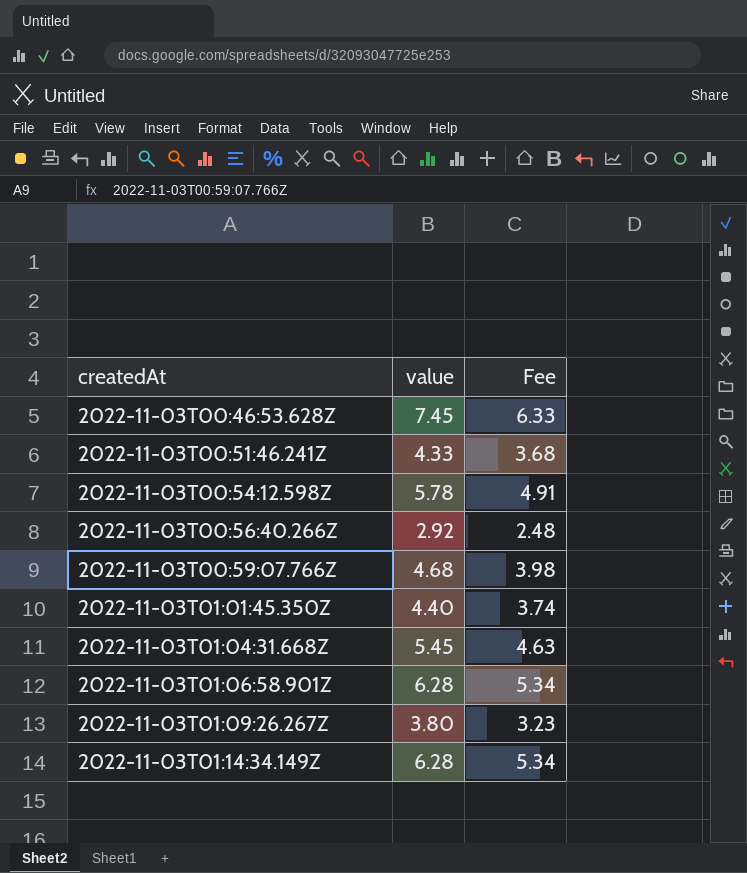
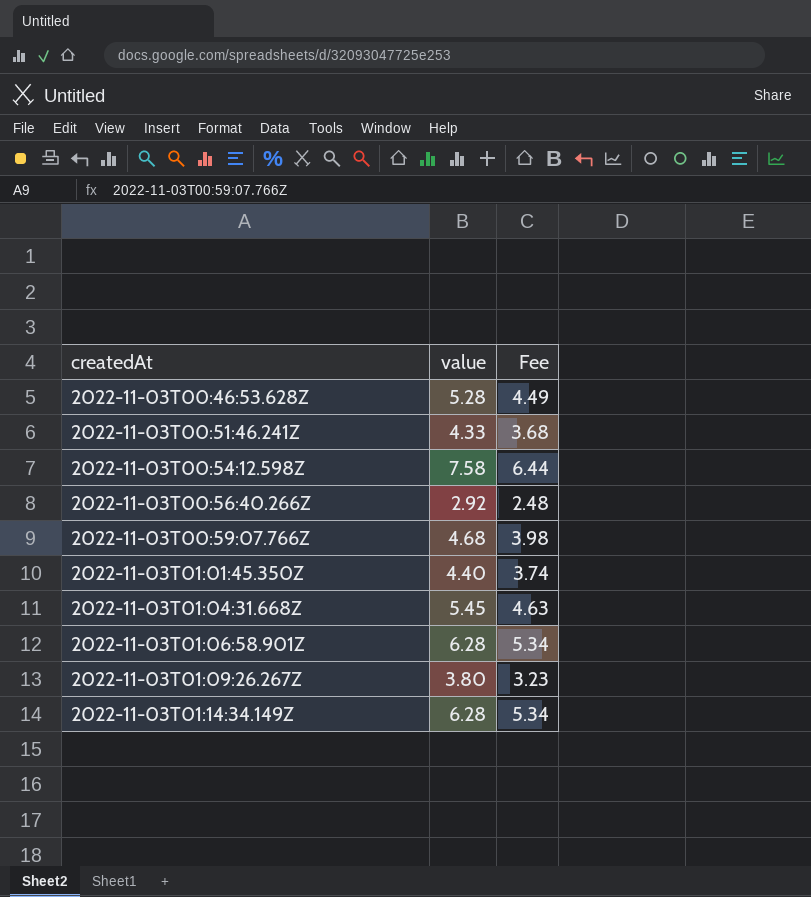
2022-11-03T00:46:53.628Z | value: 7.45 -> 5.28
2022-11-03T00:46:53.628Z | Fee: 6.33 -> 4.49
2022-11-03T00:54:12.598Z | value: 5.78 -> 7.58
2022-11-03T00:54:12.598Z | Fee: 4.91 -> 6.44

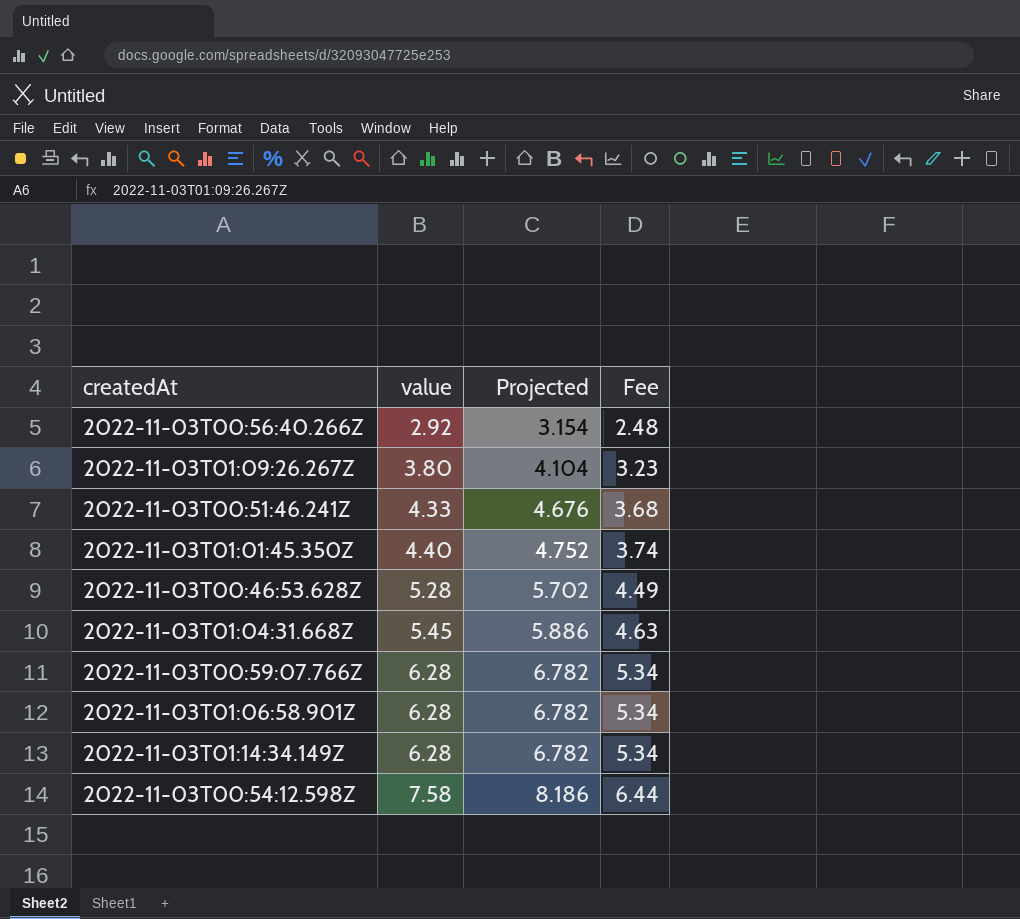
row order: createdAt ascending -> value ascending
column Projected | formula: none -> [value] * 1.08
2022-11-03T00:59:07.766Z | value: 4.68 -> 6.28
2022-11-03T00:59:07.766Z | Fee: 3.98 -> 5.34

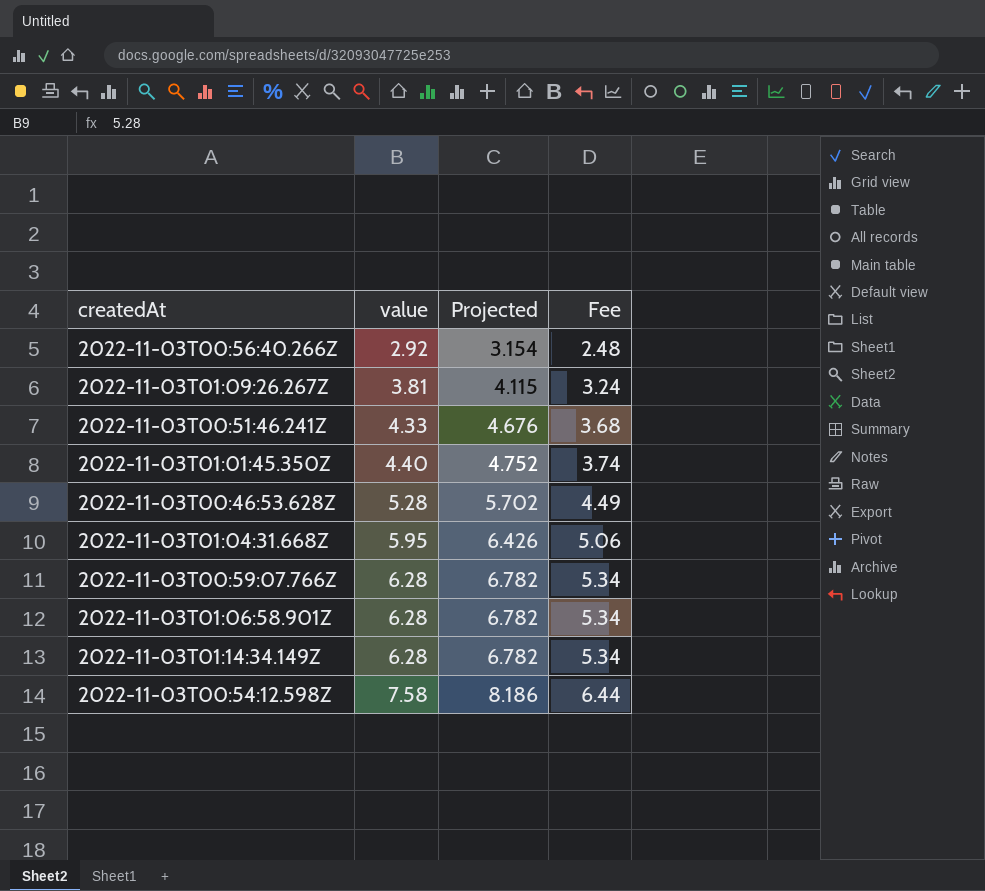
2022-11-03T01:09:26.267Z | value: 3.80 -> 3.81
2022-11-03T01:09:26.267Z | Projected: 4.104 -> 4.115
2022-11-03T01:09:26.267Z | Fee: 3.23 -> 3.24
2022-11-03T01:04:31.668Z | value: 5.45 -> 5.95
2022-11-03T01:04:31.668Z | Projected: 5.886 -> 6.426
2022-11-03T01:04:31.668Z | Fee: 4.63 -> 5.06

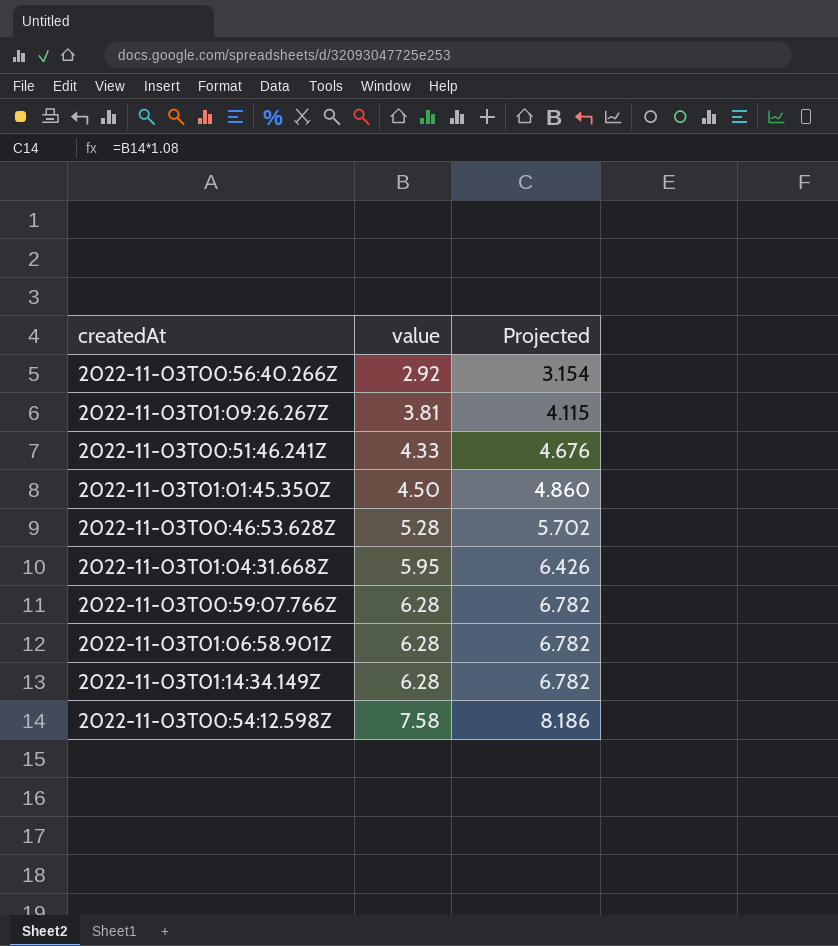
column Fee | formula: [value] * 0.85 -> none
2022-11-03T01:01:45.350Z | value: 4.40 -> 4.50
2022-11-03T01:01:45.350Z | Projected: 4.752 -> 4.860

